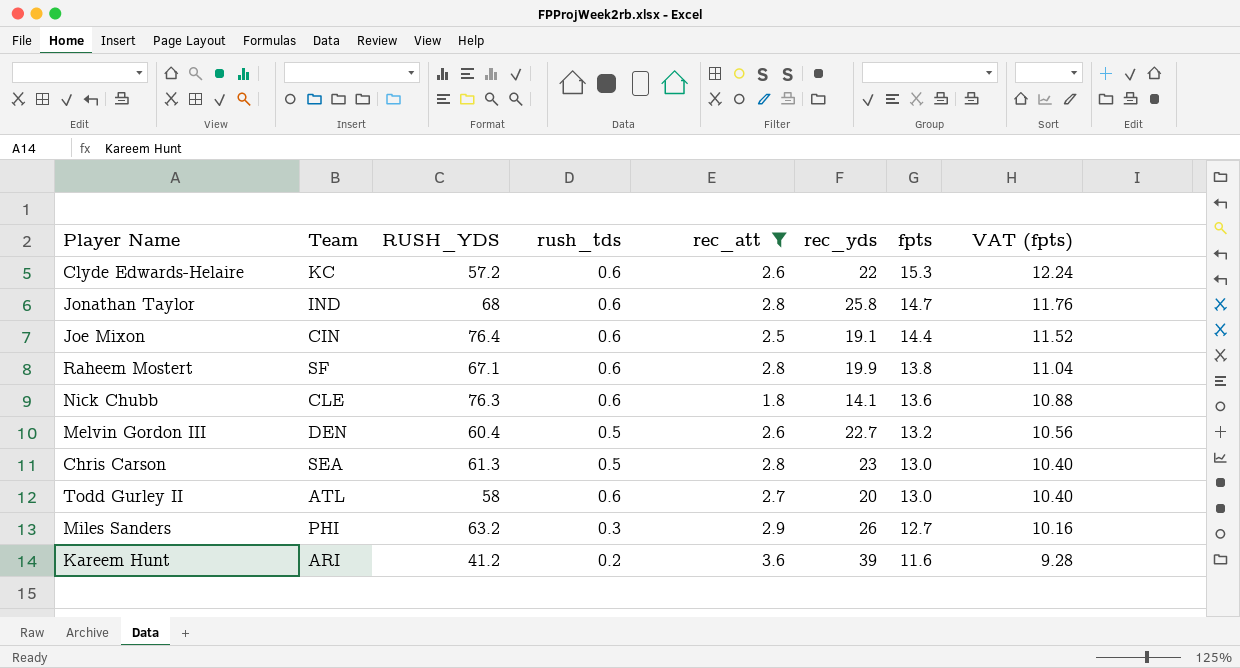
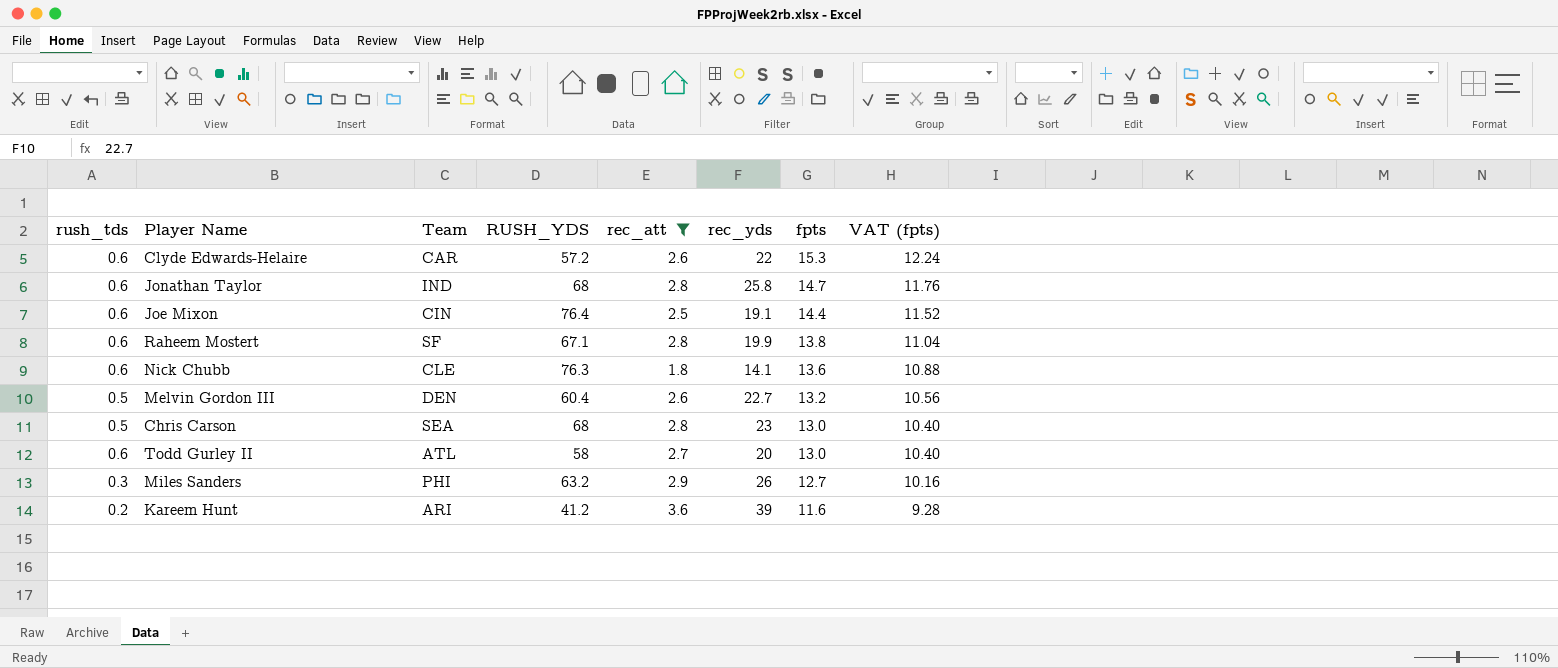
column rush_tds | position: 4 -> 1
Clyde Edwards-Helaire | Team: KC -> CAR
Chris Carson | RUSH_YDS: 61.3 -> 68

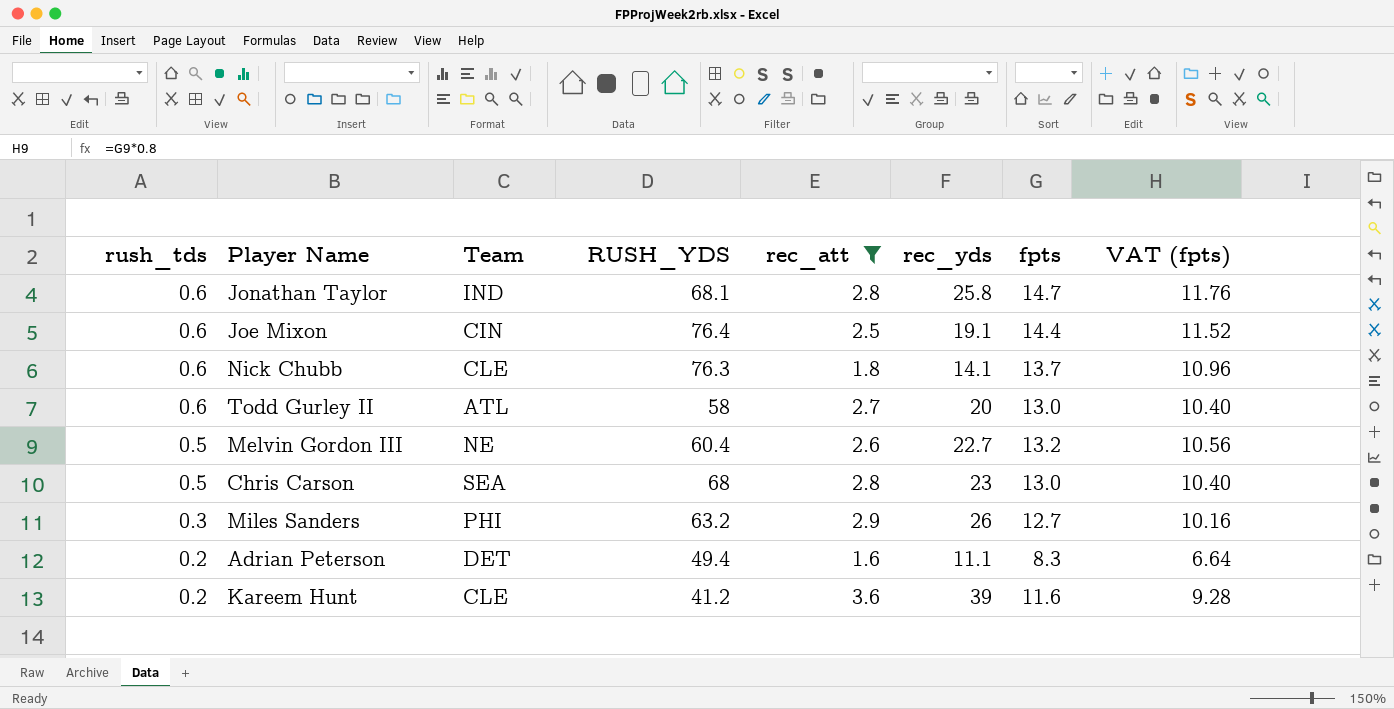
row order: fpts descending -> rush_tds descending
row Clyde Edwards-Helaire: 0.6 | CAR | 57.2 | 2.6 | 22 | 15.3 | 12.24 -> none
row Raheem Mostert: 0.6 | SF | 67.1 | 2.8 | 19.9 | 13.8 | 11.04 -> none
Jonathan Taylor | RUSH_YDS: 68 -> 68.1
Nick Chubb | fpts: 13.6 -> 13.7
Nick Chubb | VAT (fpts): 10.88 -> 10.96
Melvin Gordon III | Team: DEN -> NE
row Adrian Peterson: none -> 0.2 | DET | 49.4 | 1.6 | 11.1 | 8.3 | 6.64
Kareem Hunt | Team: ARI -> CLE

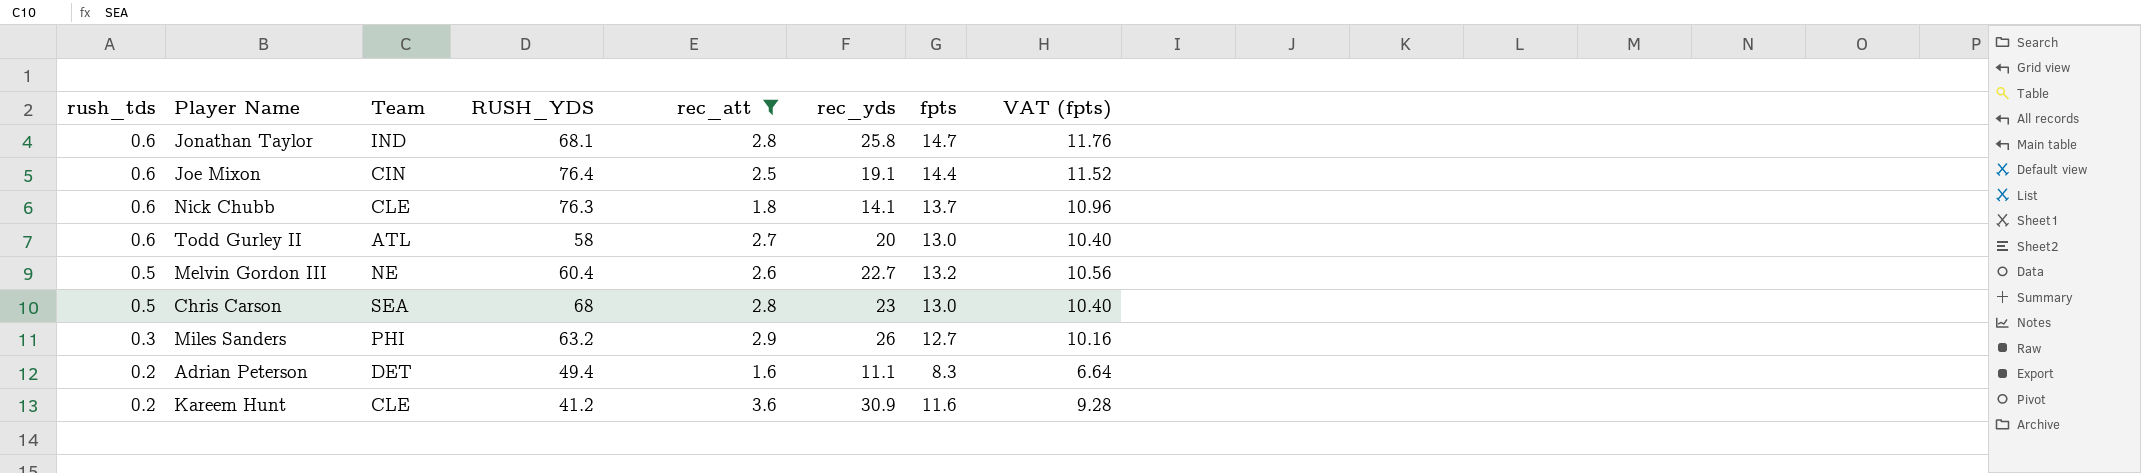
Kareem Hunt | rec_yds: 39 -> 30.9

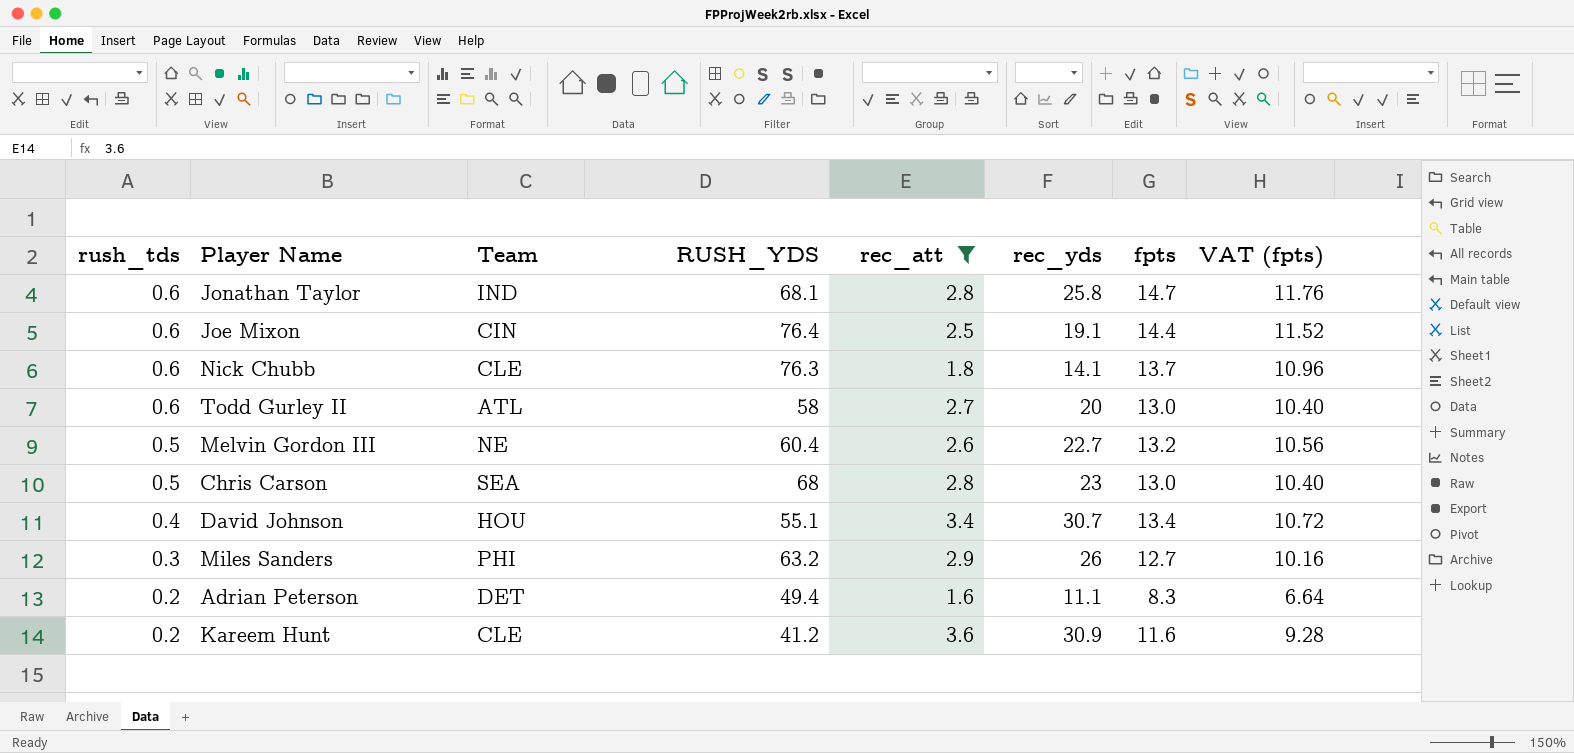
row David Johnson: none -> 0.4 | HOU | 55.1 | 3.4 | 30.7 | 13.4 | 10.72

